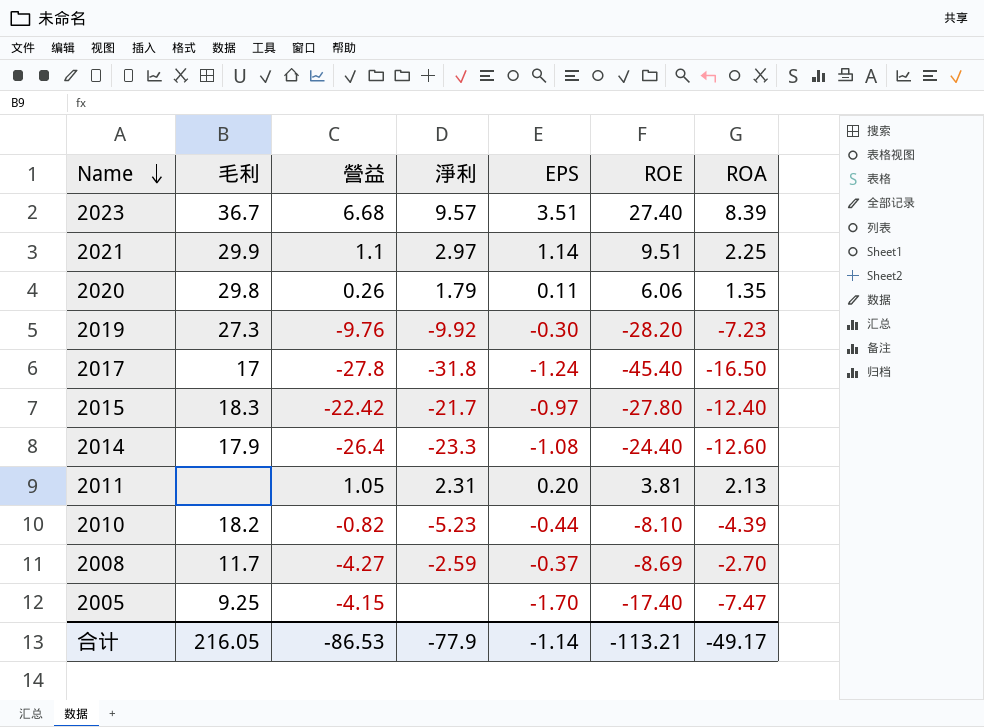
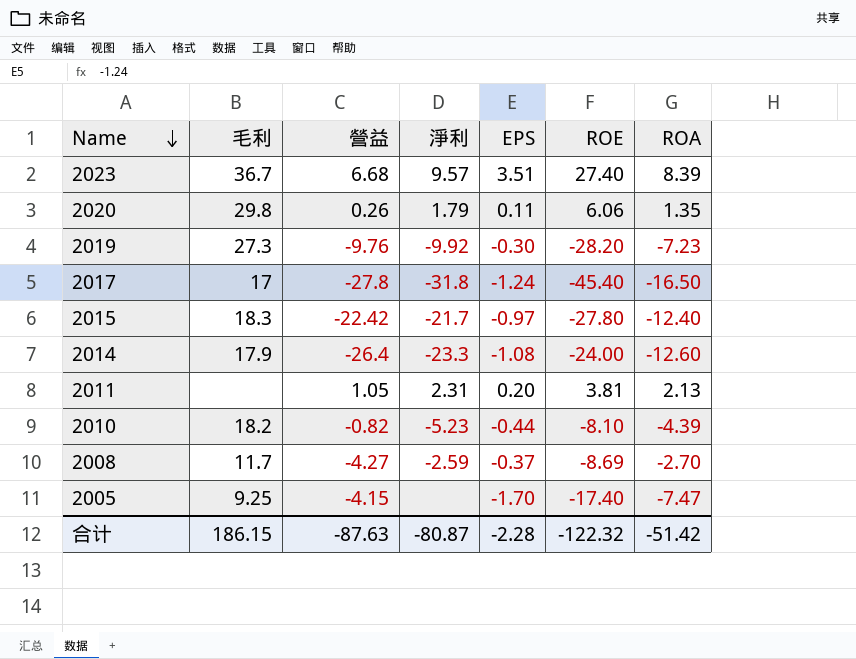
row 2021: 29.9 | 1.1 | 2.97 | 1.14 | 9.51 | 2.25 -> none
2014 | ROE: -24.40 -> -24.00
合计 | 毛利: 216.05 -> 186.15
合计 | 營益: -86.53 -> -87.63
合计 | 淨利: -77.9 -> -80.87
合计 | EPS: -1.14 -> -2.28
合计 | ROE: -113.21 -> -122.32
合计 | ROA: -49.17 -> -51.42

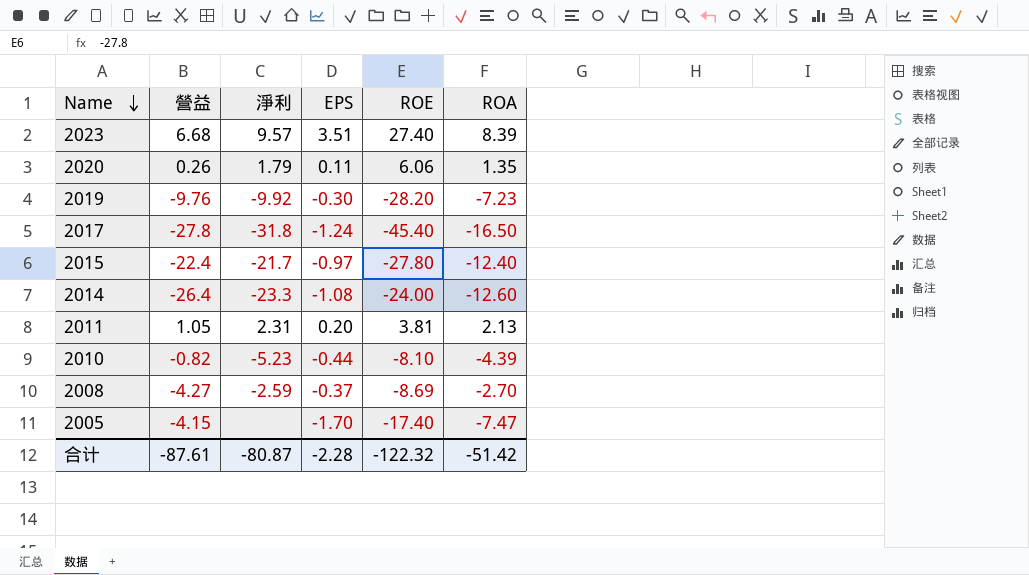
column 毛利 | position: 2 -> none
2015 | 營益: -22.42 -> -22.4
合计 | 營益: -87.63 -> -87.61

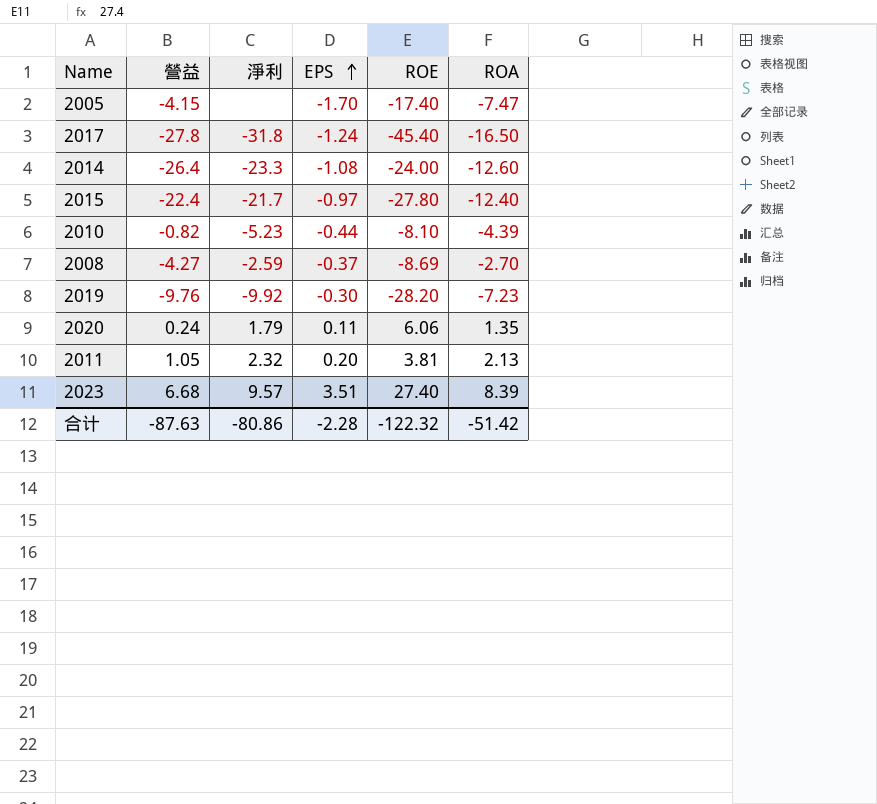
row order: Name descending -> EPS ascending
2020 | 營益: 0.26 -> 0.24
2011 | 淨利: 2.31 -> 2.32
合计 | 營益: -87.61 -> -87.63
合计 | 淨利: -80.87 -> -80.86

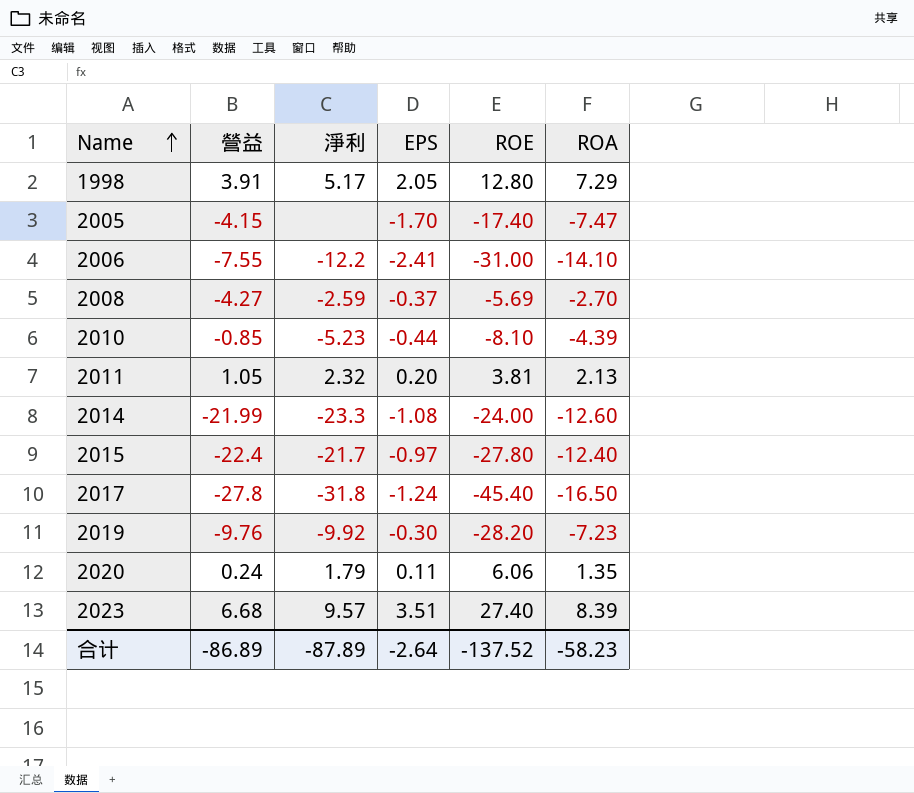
row order: EPS ascending -> Name ascending
row 1998: none -> 3.91 | 5.17 | 2.05 | 12.80 | 7.29
row 2006: none -> -7.55 | -12.2 | -2.41 | -31.00 | -14.10
2008 | ROE: -8.69 -> -5.69
2010 | 營益: -0.82 -> -0.85
2014 | 營益: -26.4 -> -21.99
合计 | 營益: -87.63 -> -86.89
合计 | 淨利: -80.86 -> -87.89
合计 | EPS: -2.28 -> -2.64
合计 | ROE: -122.32 -> -137.52
合计 | ROA: -51.42 -> -58.23

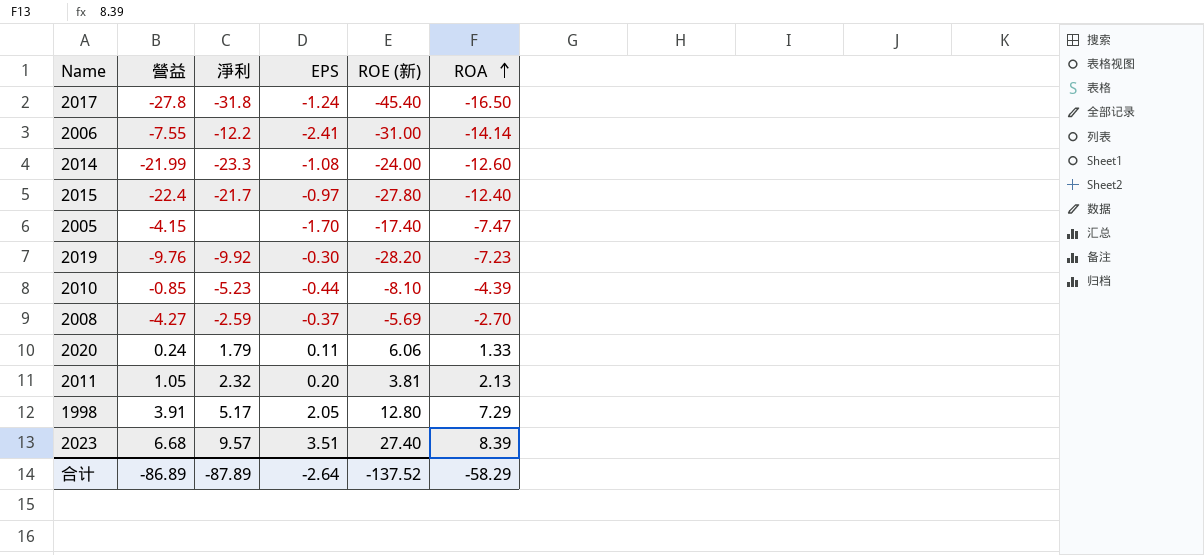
row order: Name ascending -> ROA ascending
column name: ROE -> ROE (新)
2006 | ROA: -14.10 -> -14.14
2020 | ROA: 1.35 -> 1.33
合计 | ROA: -58.23 -> -58.29

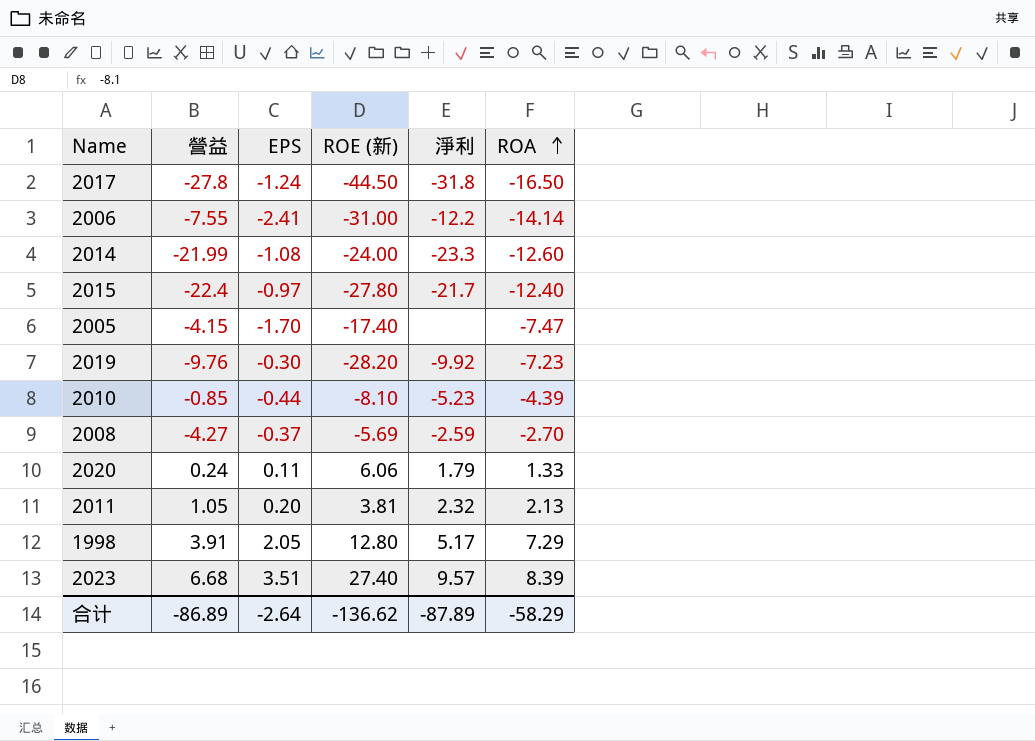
column 淨利 | position: 3 -> 5
2017 | ROE (新): -45.40 -> -44.50
合计 | ROE (新): -137.52 -> -136.62

